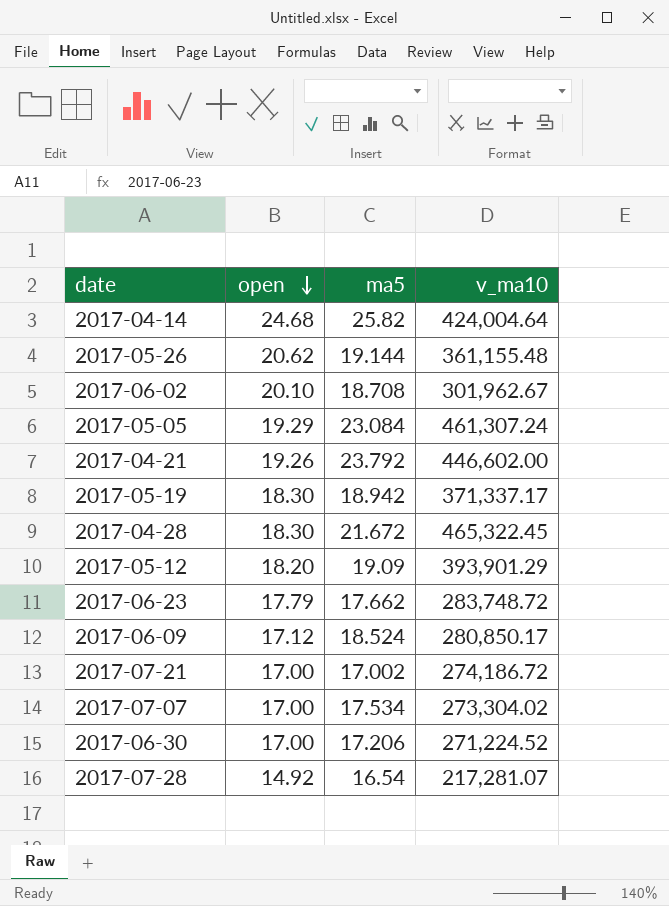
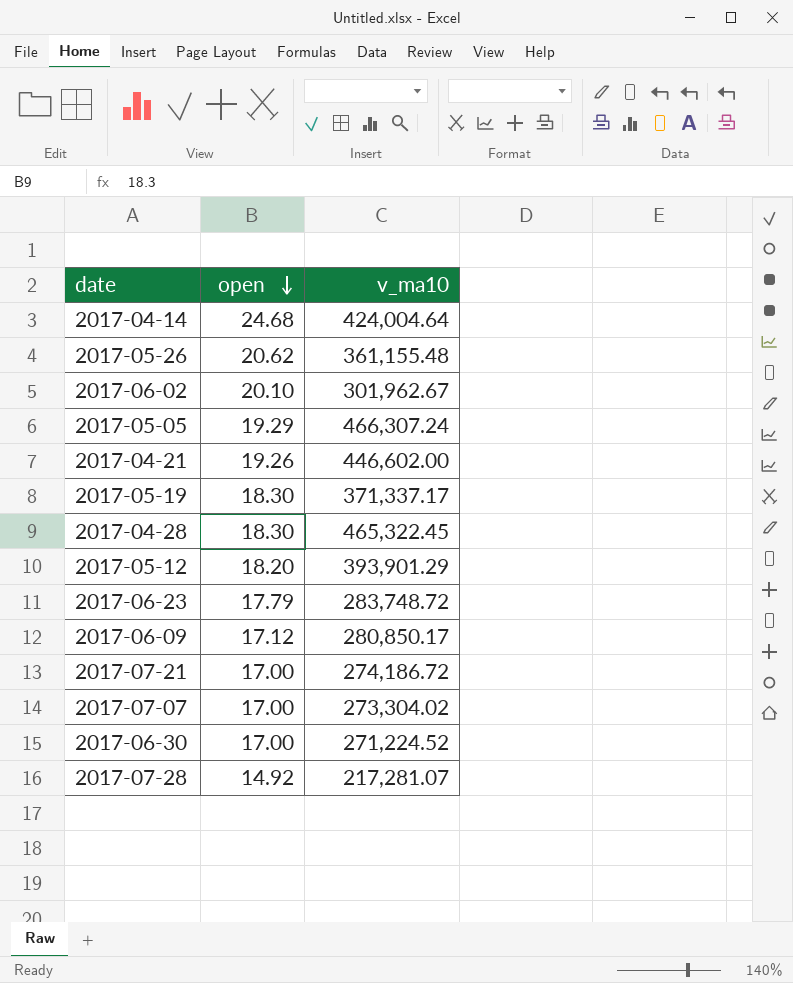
column ma5 | position: 3 -> none
2017-05-05 | v_ma10: 461,307.24 -> 466,307.24

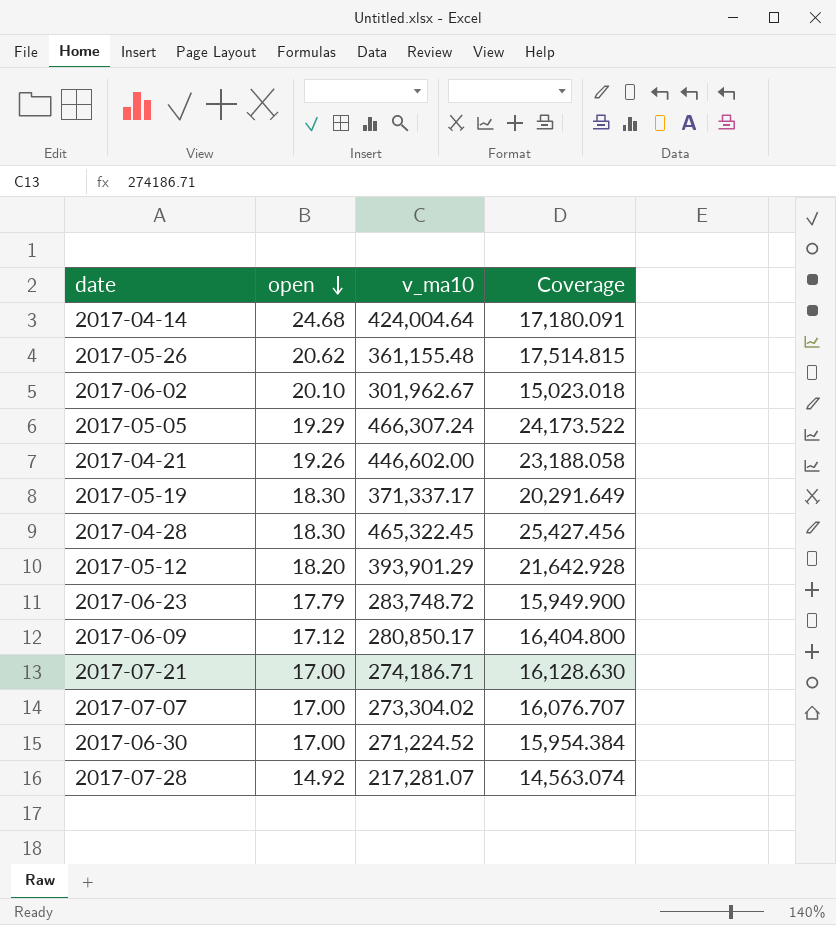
column Coverage | formula: none -> [v_ma10] / [open]
2017-07-21 | v_ma10: 274,186.72 -> 274,186.71

